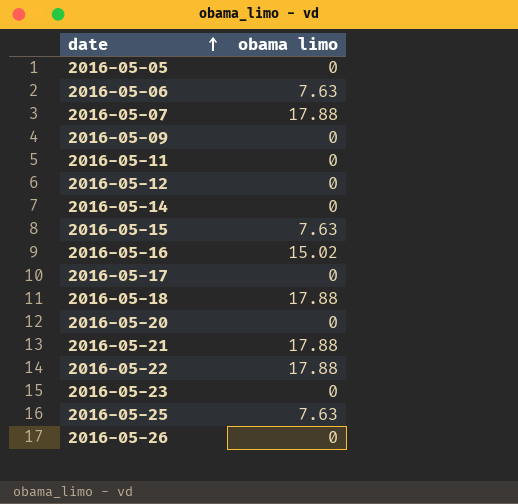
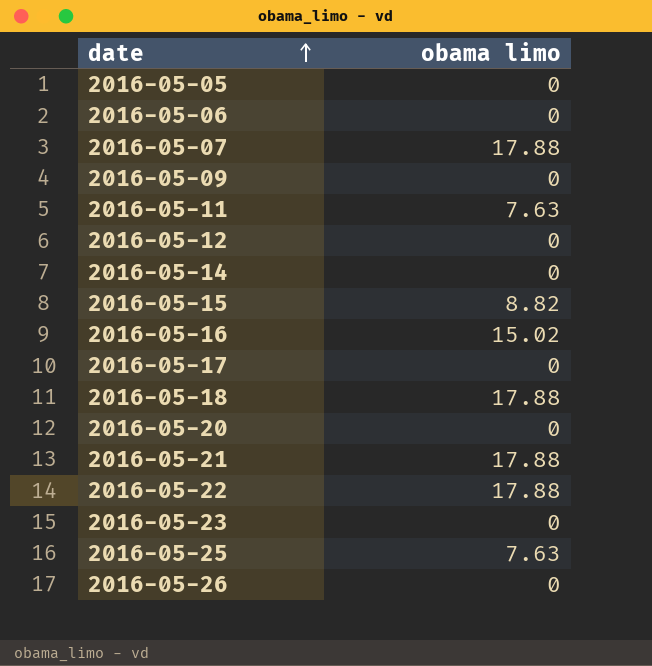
2016-05-06 | obama limo: 7.63 -> 0
2016-05-11 | obama limo: 0 -> 7.63
2016-05-15 | obama limo: 7.63 -> 8.82

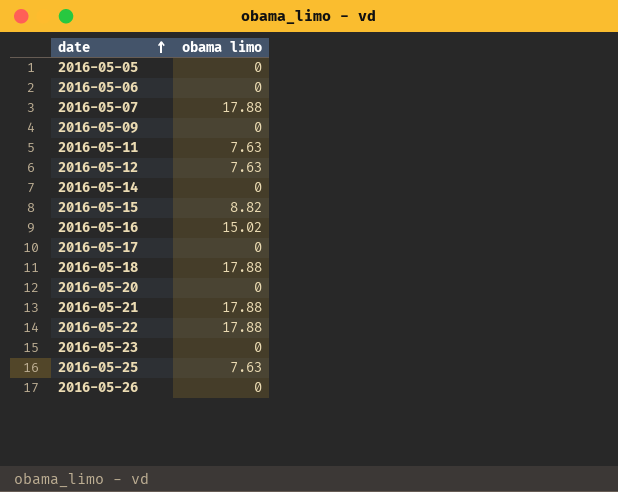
2016-05-12 | obama limo: 0 -> 7.63

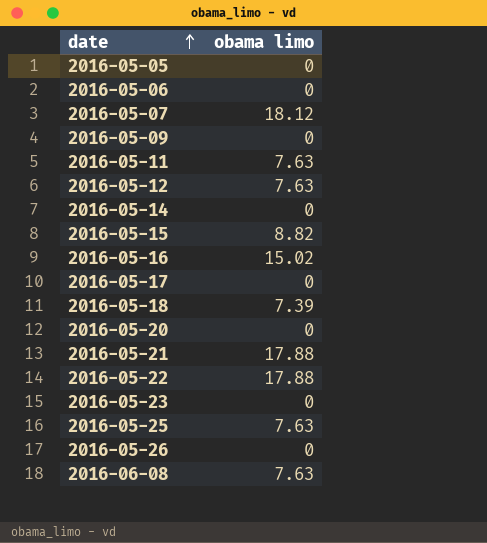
2016-05-07 | obama limo: 17.88 -> 18.12
2016-05-18 | obama limo: 17.88 -> 7.39
row 2016-06-08: none -> 7.63

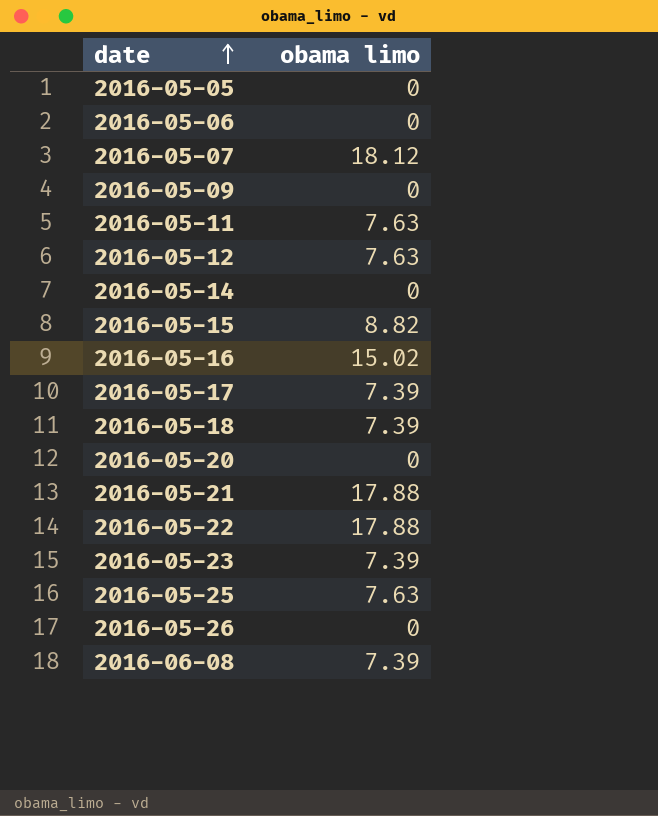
2016-05-17 | obama limo: 0 -> 7.39
2016-05-23 | obama limo: 0 -> 7.39
2016-06-08 | obama limo: 7.63 -> 7.39

